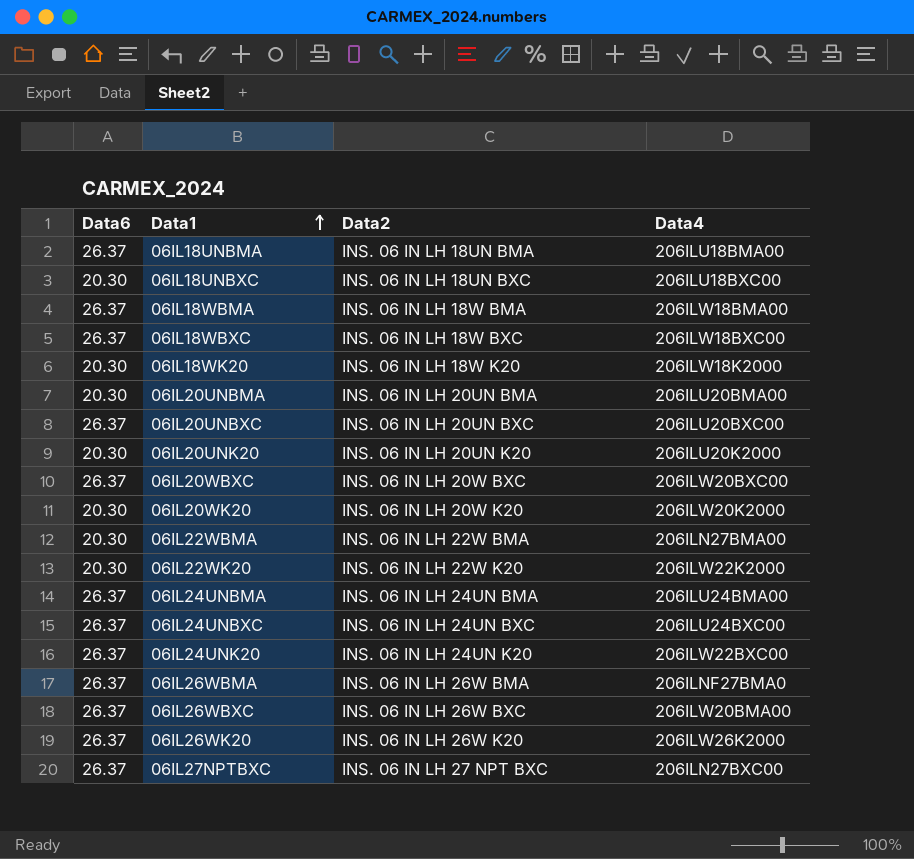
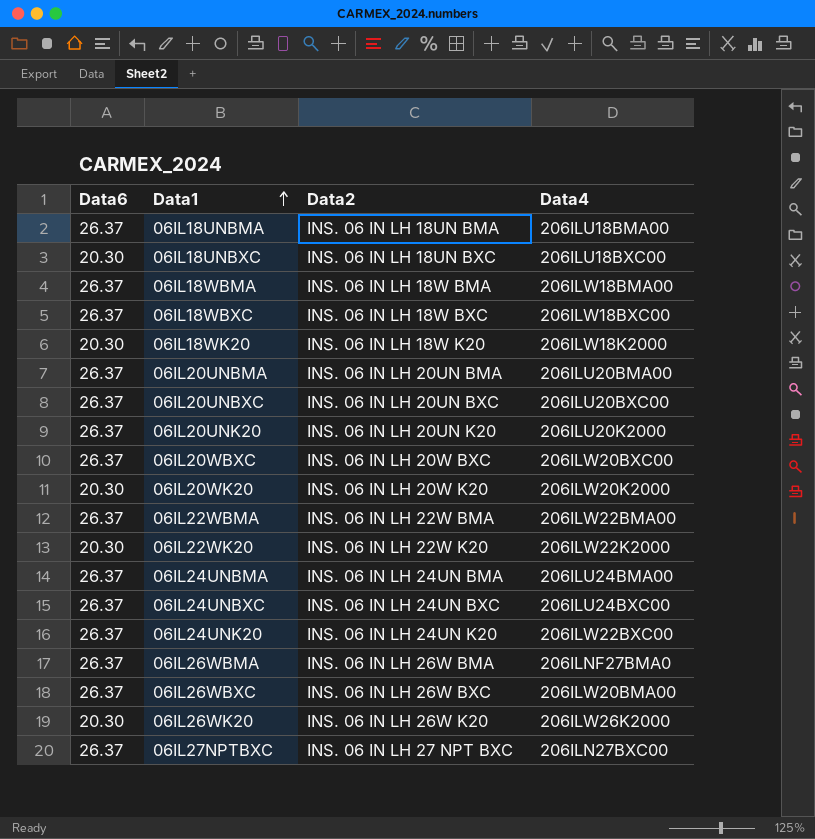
06IL20UNBMA | Data6: 20.30 -> 26.37
06IL20UNK20 | Data6: 20.30 -> 26.37
06IL22WBMA | Data6: 20.30 -> 26.37
06IL22WBMA | Data4: 206ILN27BMA00 -> 206ILW22BMA00
06IL26WK20 | Data6: 26.37 -> 20.30

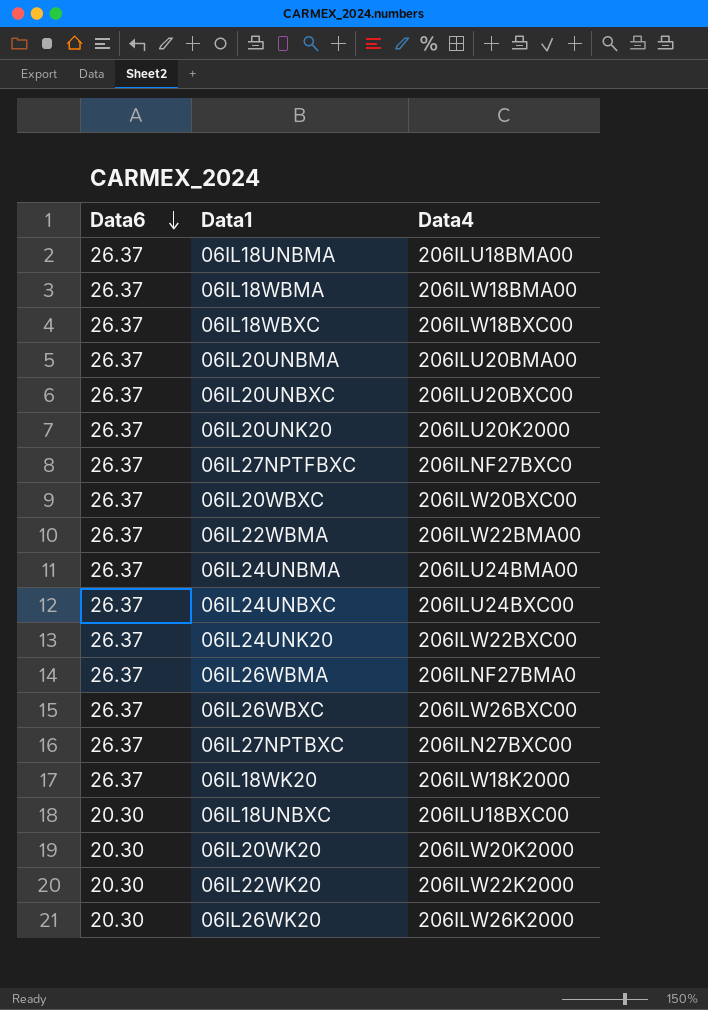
row order: Data1 ascending -> Data6 descending
column Data2 | position: 3 -> none
row 06IL27NPTFBXC: none -> 26.37 | 206ILNF27BXC0
06IL26WBXC | Data4: 206ILW20BMA00 -> 206ILW26BXC00
06IL18WK20 | Data6: 20.30 -> 26.37

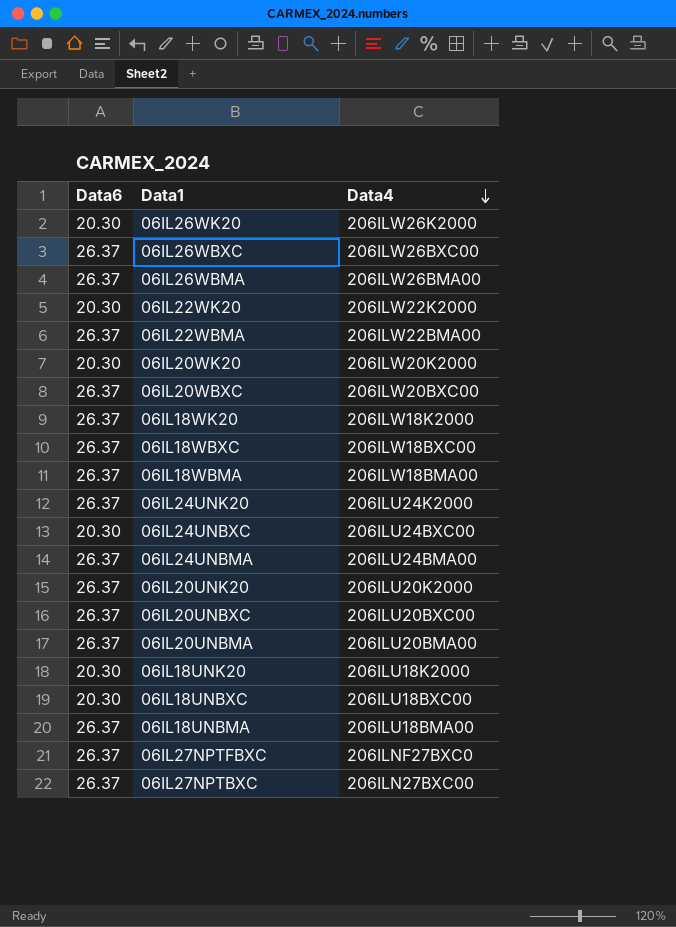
row order: Data6 descending -> Data4 descending
06IL26WBMA | Data4: 206ILNF27BMA0 -> 206ILW26BMA00
06IL24UNK20 | Data4: 206ILW22BXC00 -> 206ILU24K2000
06IL24UNBXC | Data6: 26.37 -> 20.30
row 06IL18UNK20: none -> 20.30 | 206ILU18K2000

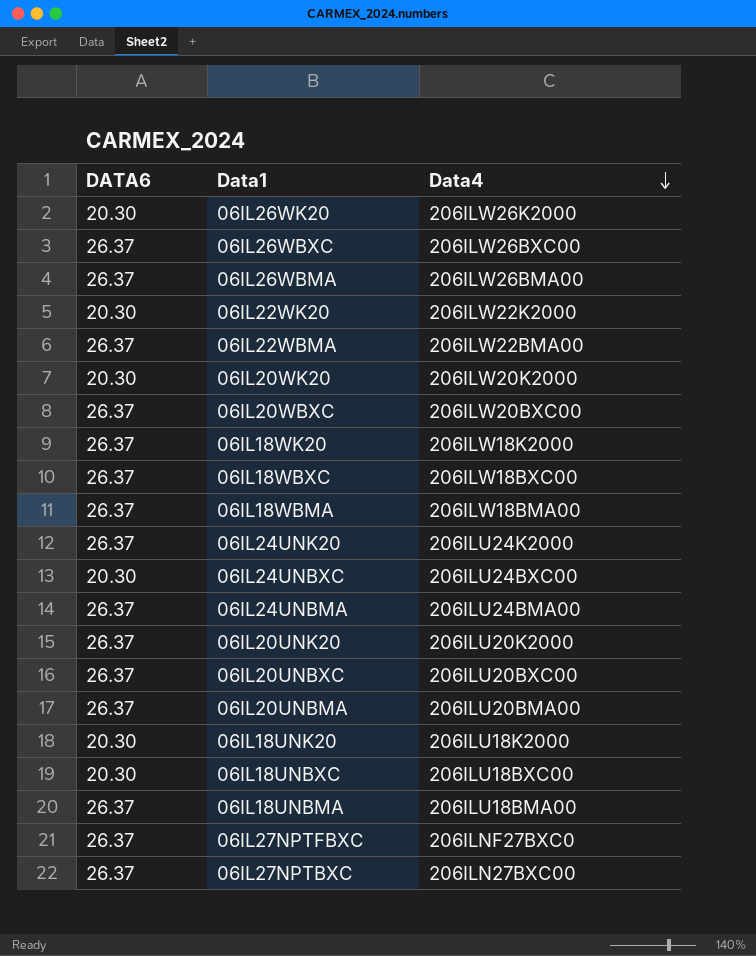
column name: Data6 -> DATA6

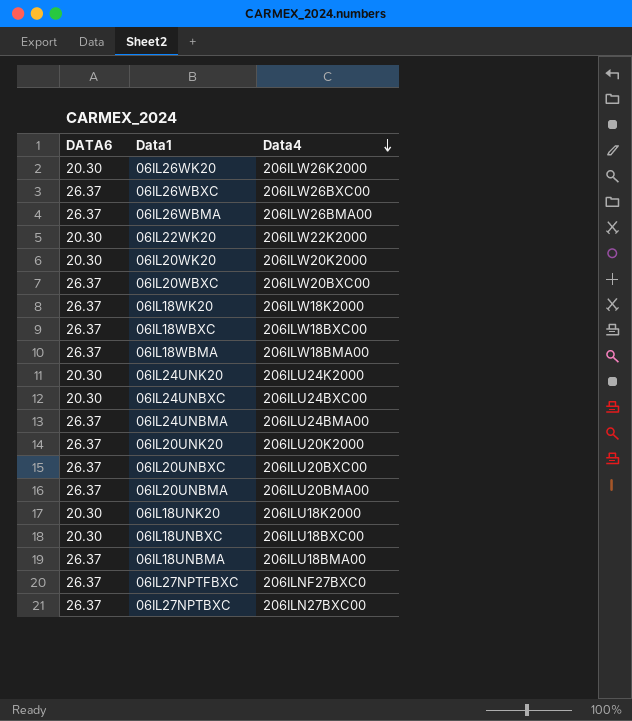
row 06IL22WBMA: 26.37 | 206ILW22BMA00 -> none
06IL24UNK20 | DATA6: 26.37 -> 20.30

